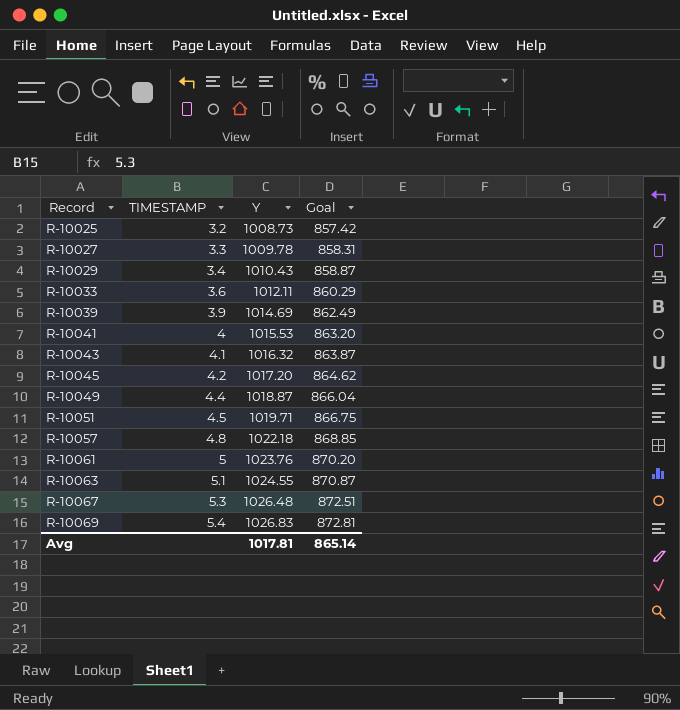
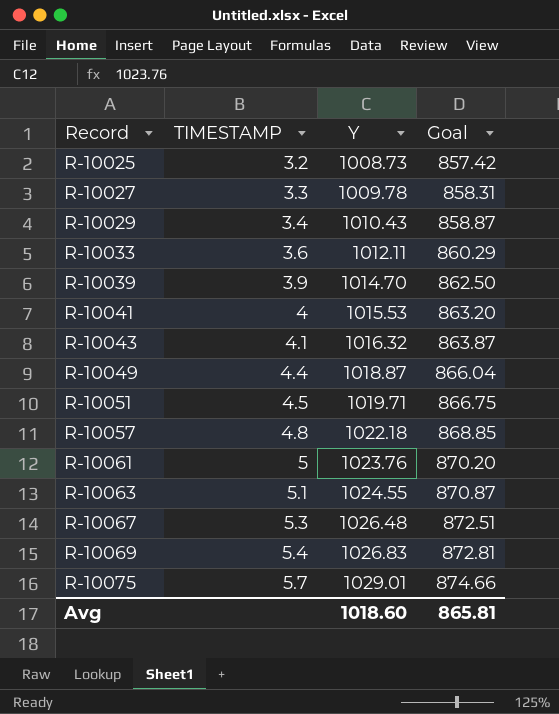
row R-10045: 4.2 | 1017.20 | 864.62 -> none
R-10039 | Y: 1014.69 -> 1014.70
R-10039 | Goal: 862.49 -> 862.50
row R-10075: none -> 5.7 | 1029.01 | 874.66
Avg | Y: 1017.81 -> 1018.60
Avg | Goal: 865.14 -> 865.81

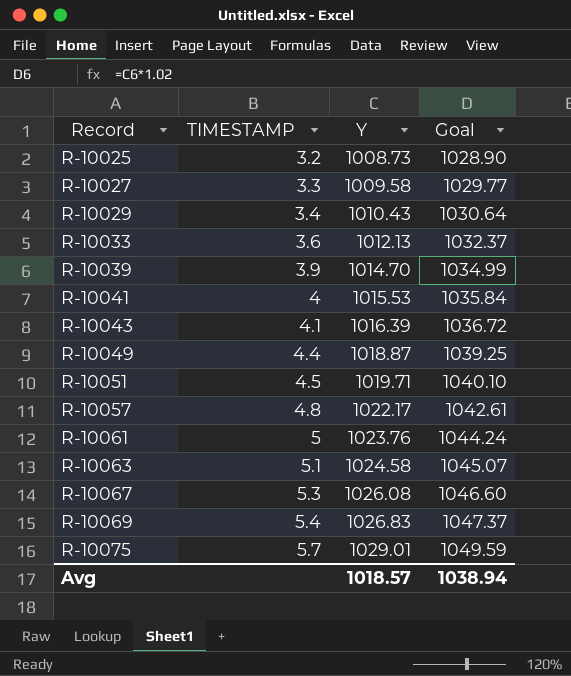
column Goal | formula: [Y] * 0.85 -> [Y] * 1.02
R-10027 | Y: 1009.78 -> 1009.58
R-10033 | Y: 1012.11 -> 1012.13
R-10043 | Y: 1016.32 -> 1016.39
R-10057 | Y: 1022.18 -> 1022.17
R-10063 | Y: 1024.55 -> 1024.58
R-10067 | Y: 1026.48 -> 1026.08
Avg | Y: 1018.60 -> 1018.57
Avg | Goal: 865.81 -> 1038.94

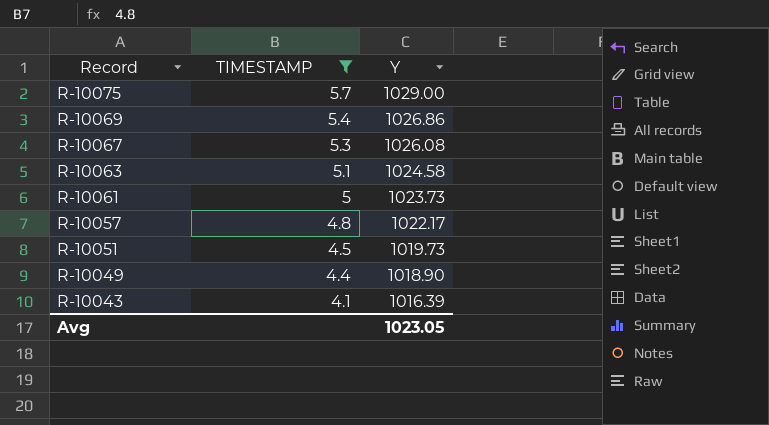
filter: none -> TIMESTAMP >= 4.1
row order: Record ascending -> Record descending
column Goal | formula: [Y] * 1.02 -> none
R-10075 | Y: 1029.01 -> 1029.00
R-10069 | Y: 1026.83 -> 1026.86
R-10061 | Y: 1023.76 -> 1023.73
R-10051 | Y: 1019.71 -> 1019.73
R-10049 | Y: 1018.87 -> 1018.90
Avg | Y: 1018.57 -> 1023.05

